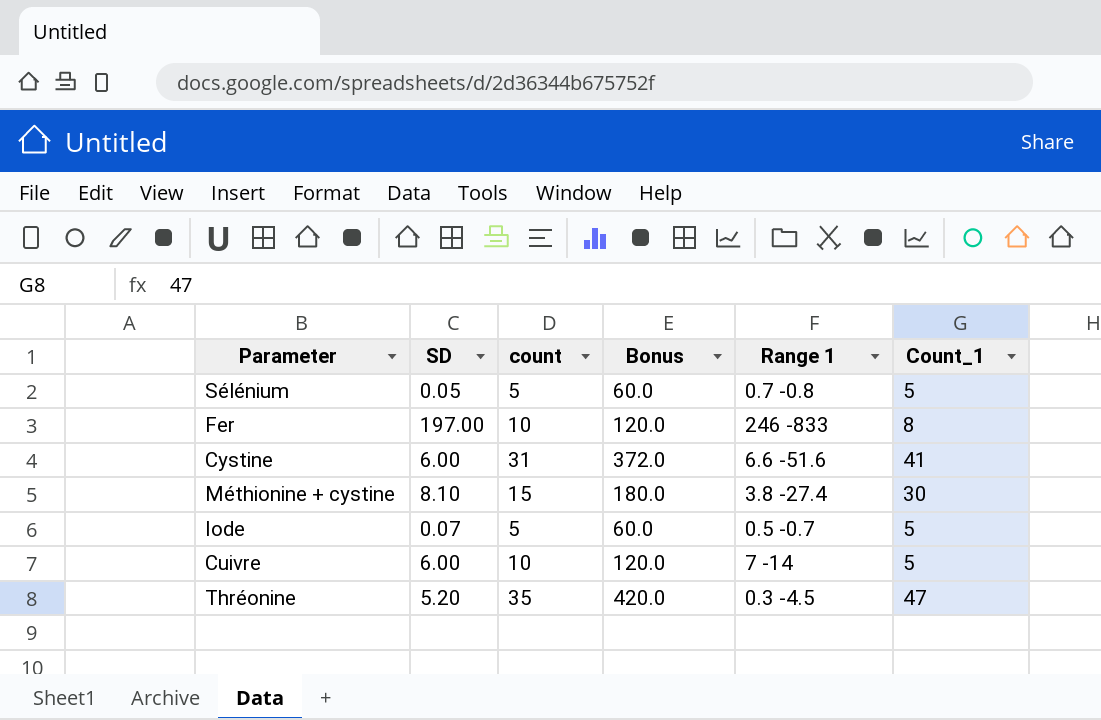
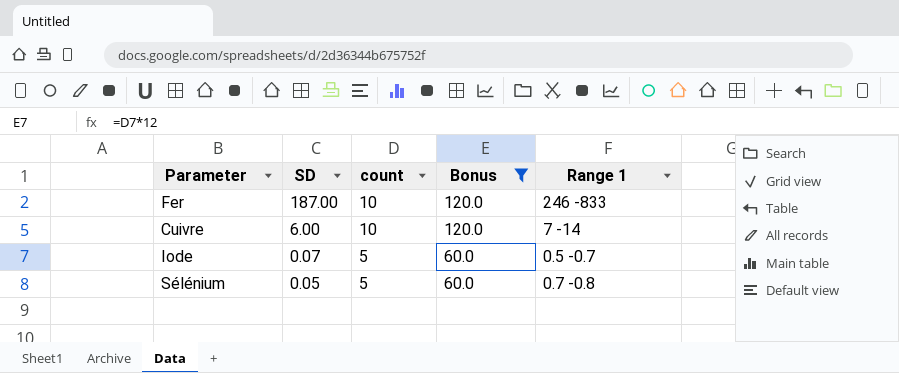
filter: none -> Bonus <= 120.0
row order: none -> SD descending
column Count_1 | position: 6 -> none
Fer | SD: 197.00 -> 187.00

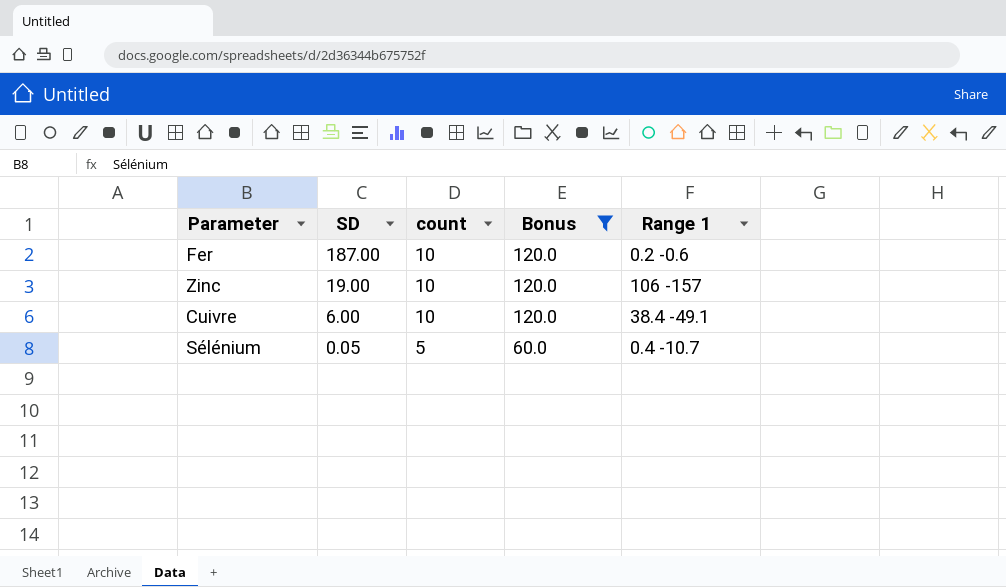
row Iode: 0.07 | 5 | 60.0 | 0.5 -0.7 -> none
Fer | Range 1: 246 -833 -> 0.2 -0.6
row Zinc: none -> 19.00 | 10 | 120.0 | 106 -157
Cuivre | Range 1: 7 -14 -> 38.4 -49.1
Sélénium | Range 1: 0.7 -0.8 -> 0.4 -10.7

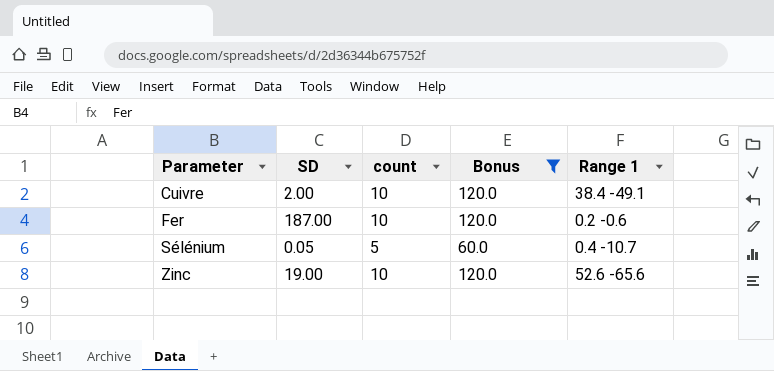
row order: SD descending -> Parameter ascending
Cuivre | SD: 6.00 -> 2.00
Zinc | Range 1: 106 -157 -> 52.6 -65.6

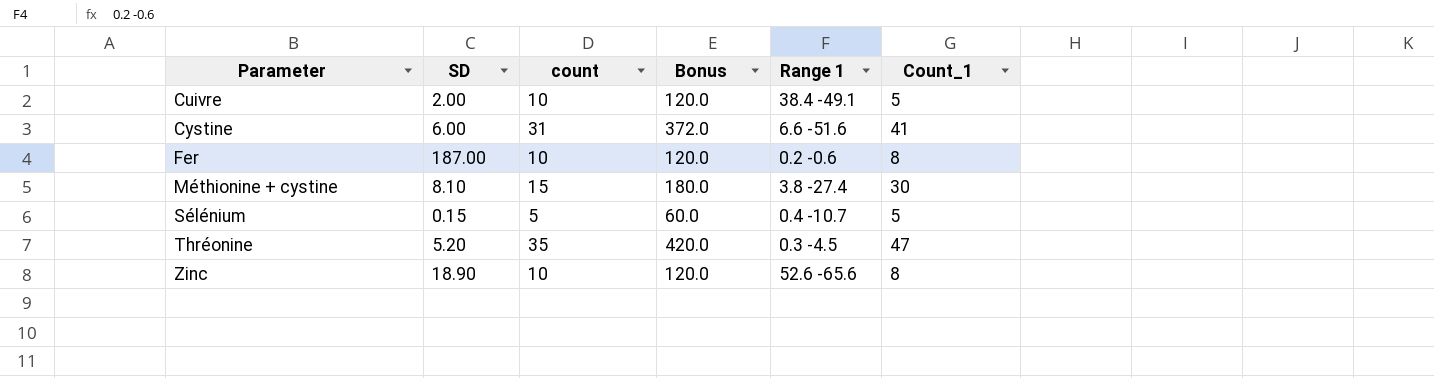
filter: Bonus <= 120.0 -> none
column Count_1 | position: none -> 6
Sélénium | SD: 0.05 -> 0.15
Zinc | SD: 19.00 -> 18.90

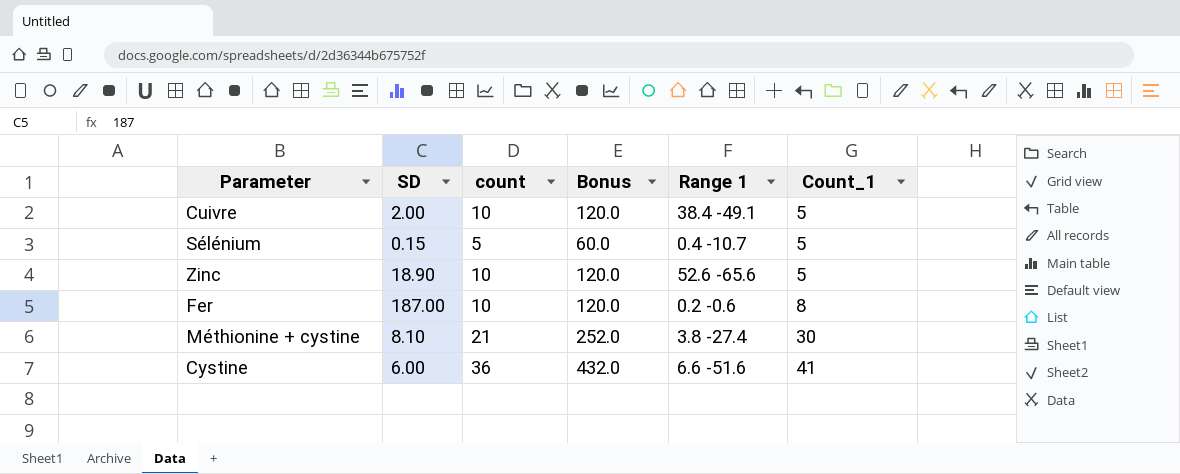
row order: Parameter ascending -> Count_1 ascending
row Thréonine: 5.20 | 35 | 420.0 | 0.3 -4.5 | 47 -> none
Zinc | Count_1: 8 -> 5
Méthionine + cystine | count: 15 -> 21
Méthionine + cystine | Bonus: 180.0 -> 252.0
Cystine | count: 31 -> 36
Cystine | Bonus: 372.0 -> 432.0

